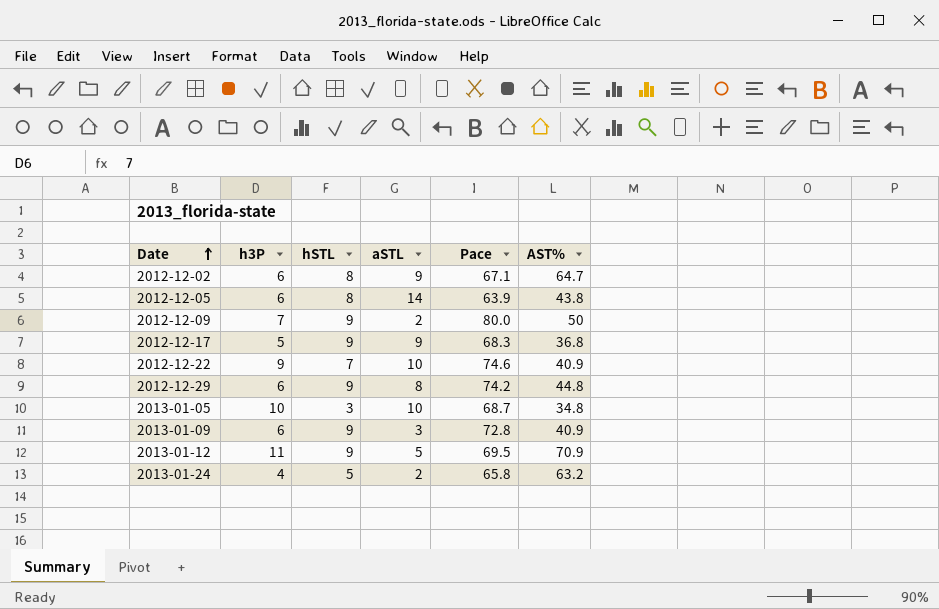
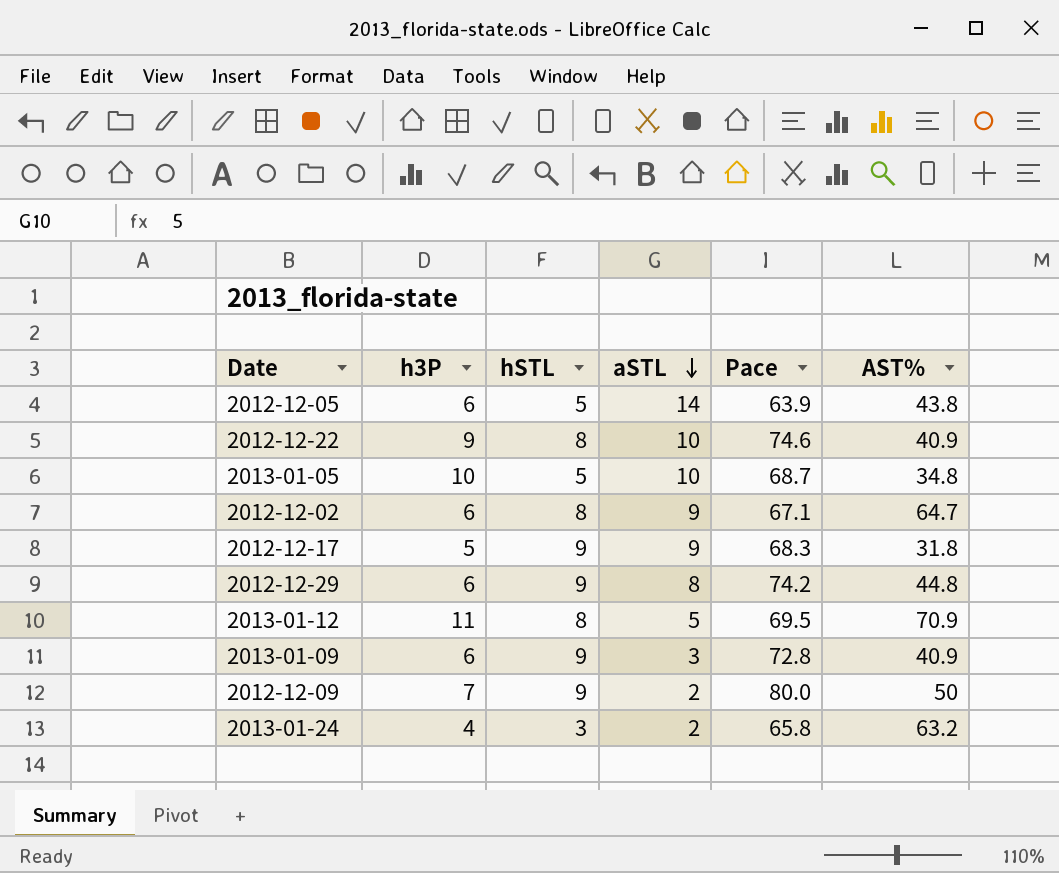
row order: Date ascending -> aSTL descending
2012-12-05 | hSTL: 8 -> 5
2012-12-22 | hSTL: 7 -> 8
2013-01-05 | hSTL: 3 -> 5
2012-12-17 | AST%: 36.8 -> 31.8
2013-01-12 | hSTL: 9 -> 8
2013-01-24 | hSTL: 5 -> 3

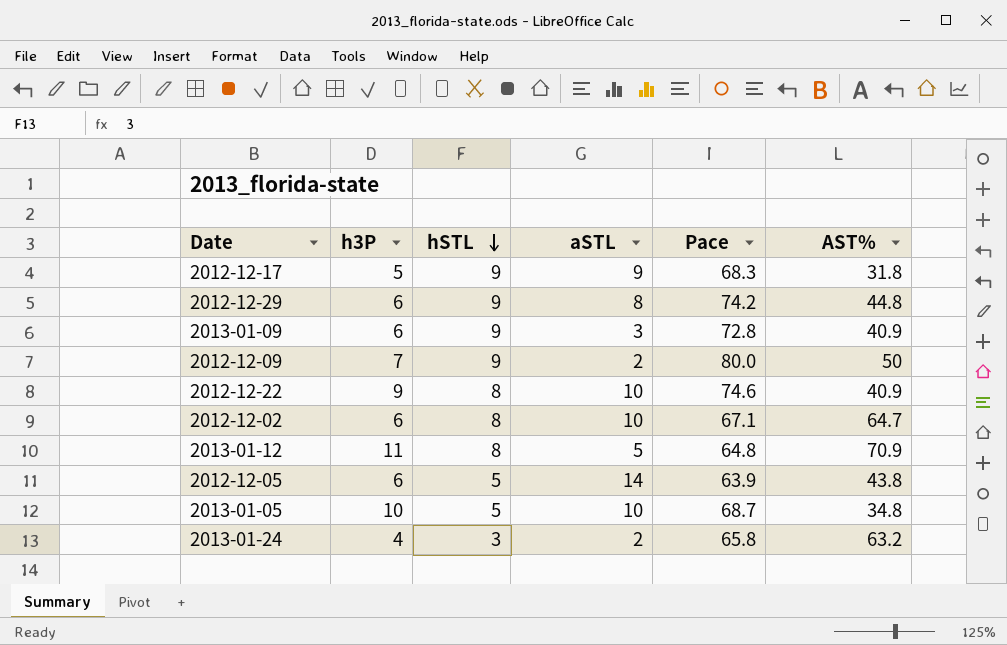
row order: aSTL descending -> hSTL descending
2012-12-02 | aSTL: 9 -> 10
2013-01-12 | Pace: 69.5 -> 64.8

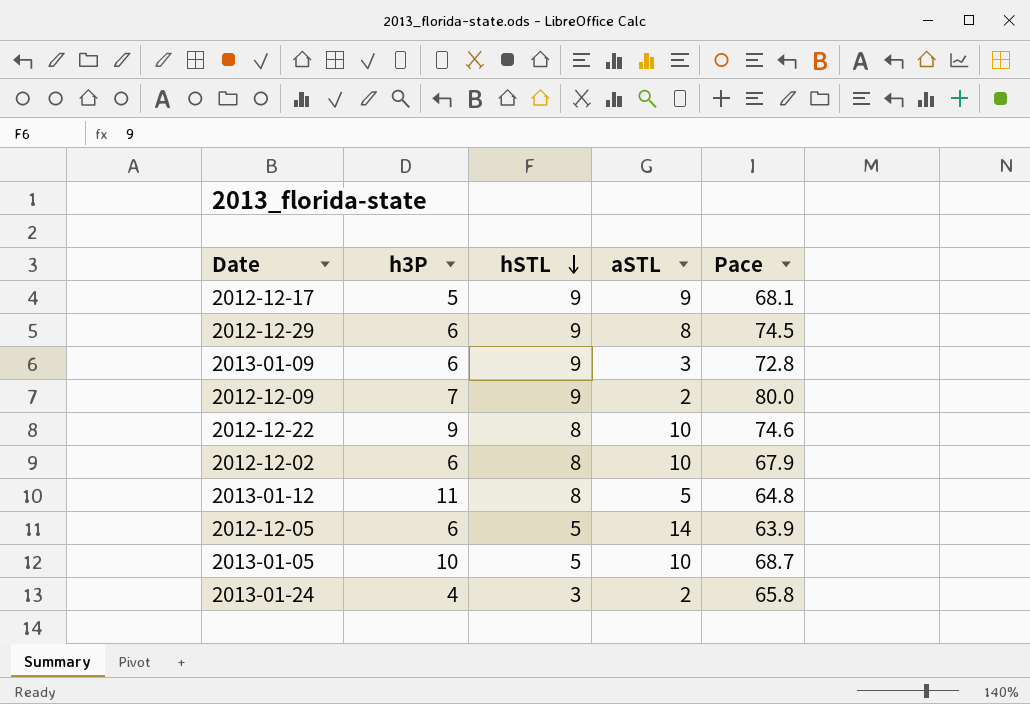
column AST% | position: 6 -> none
2012-12-17 | Pace: 68.3 -> 68.1
2012-12-29 | Pace: 74.2 -> 74.5
2012-12-02 | Pace: 67.1 -> 67.9

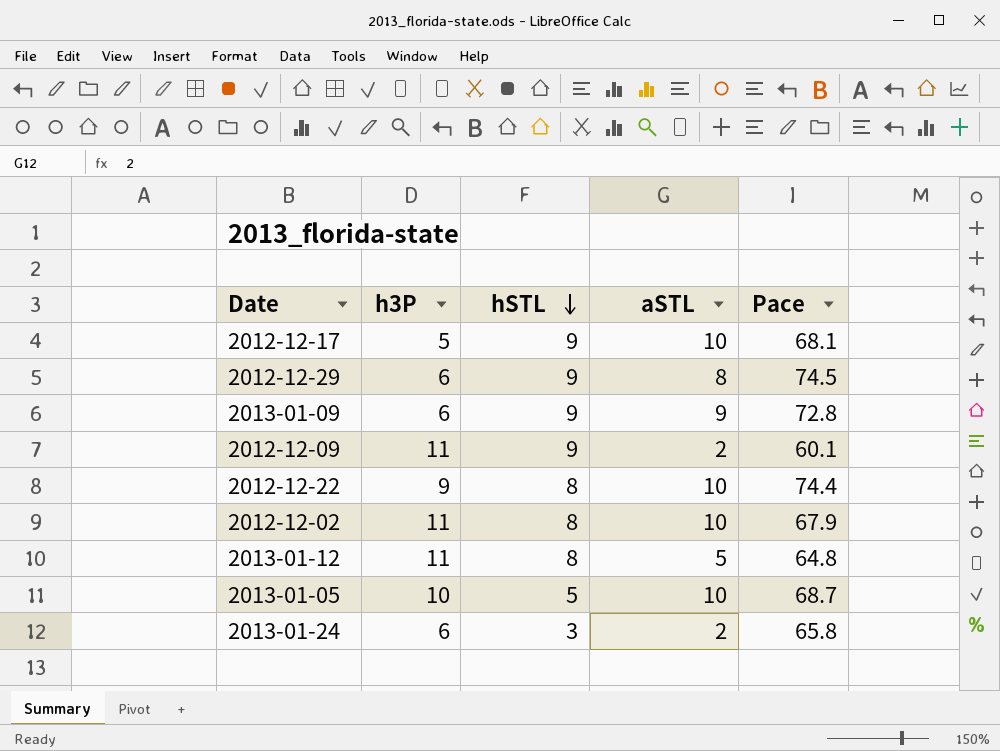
row 2012-12-05: 6 | 5 | 14 | 63.9 -> none
2012-12-17 | aSTL: 9 -> 10
2013-01-09 | aSTL: 3 -> 9
2012-12-09 | h3P: 7 -> 11
2012-12-09 | Pace: 80.0 -> 60.1
2012-12-22 | Pace: 74.6 -> 74.4
2012-12-02 | h3P: 6 -> 11
2013-01-24 | h3P: 4 -> 6

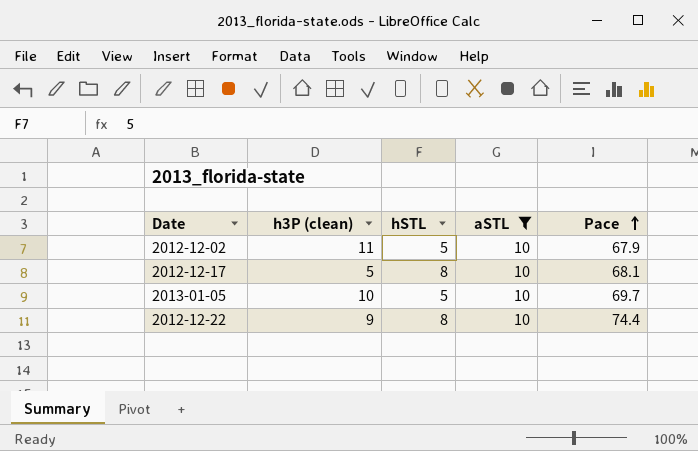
filter: none -> aSTL = 10
row order: hSTL descending -> Pace ascending
column name: h3P -> h3P (clean)
2012-12-02 | hSTL: 8 -> 5
2012-12-17 | hSTL: 9 -> 8
2013-01-05 | Pace: 68.7 -> 69.7

